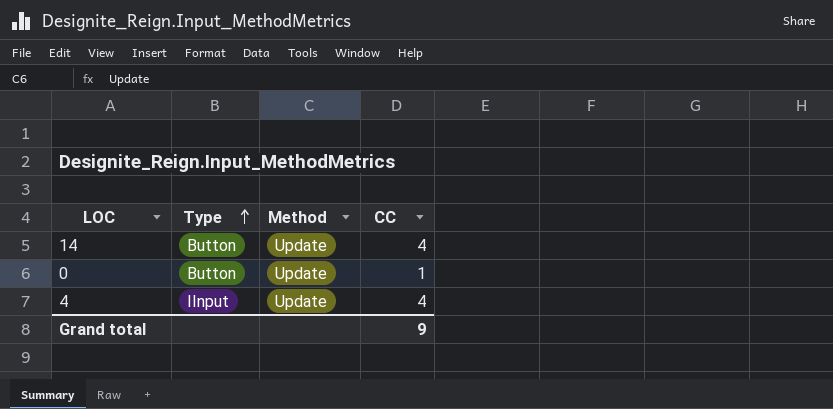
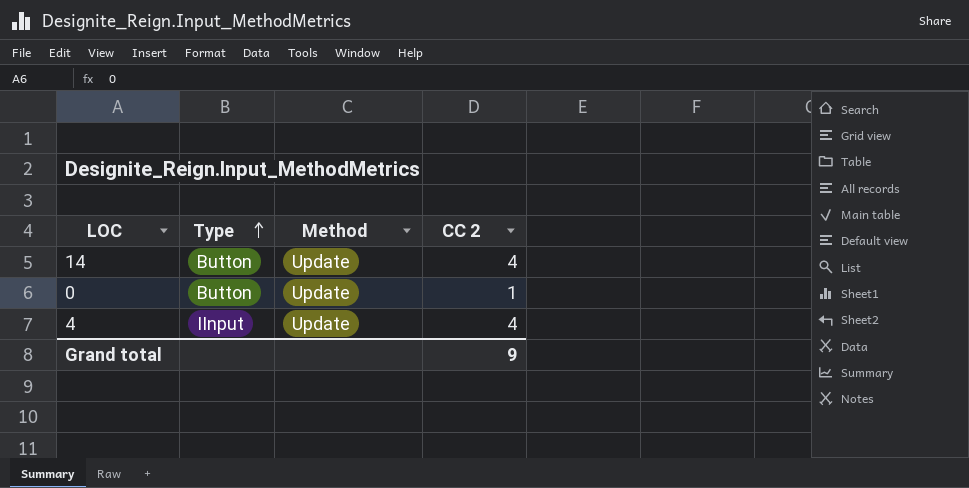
column name: CC -> CC 2

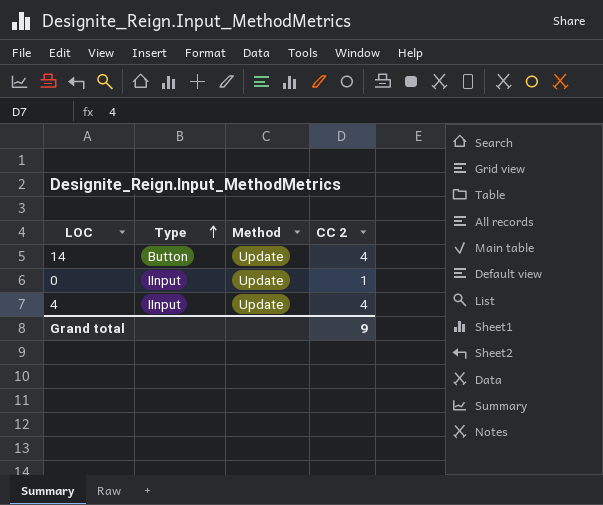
0 | Type: Button -> IInput

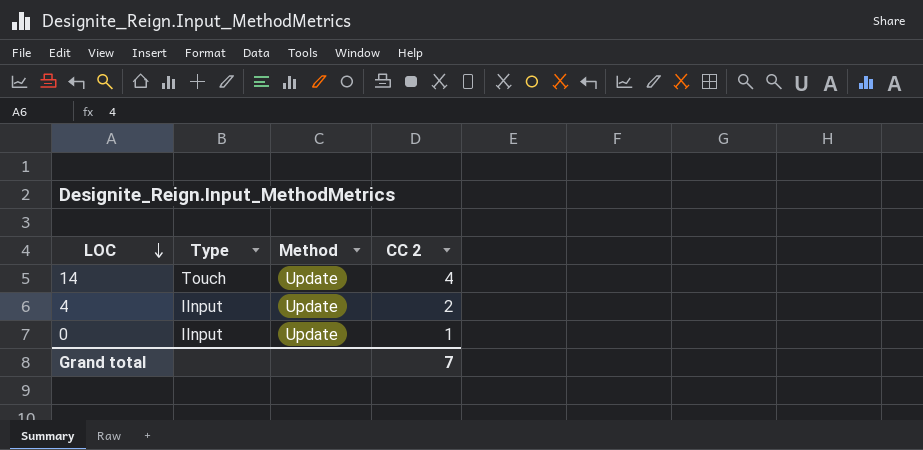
row order: Type ascending -> LOC descending
14 | Type: Button -> Touch
4 | CC 2: 4 -> 2
Grand total | CC 2: 9 -> 7

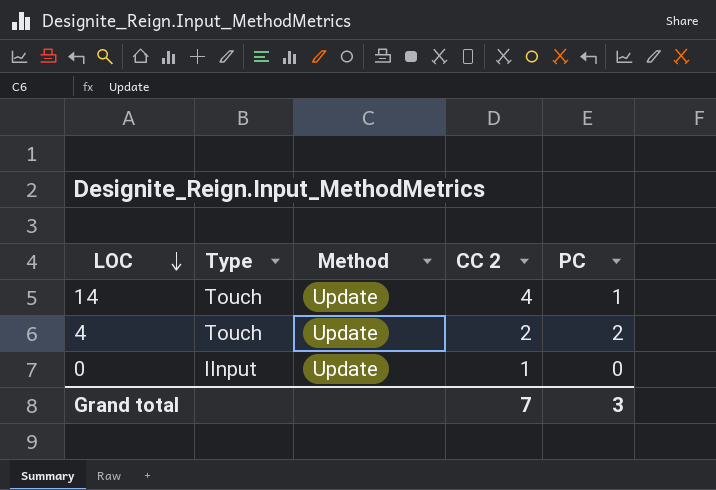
column PC | position: none -> 5
4 | Type: IInput -> Touch

